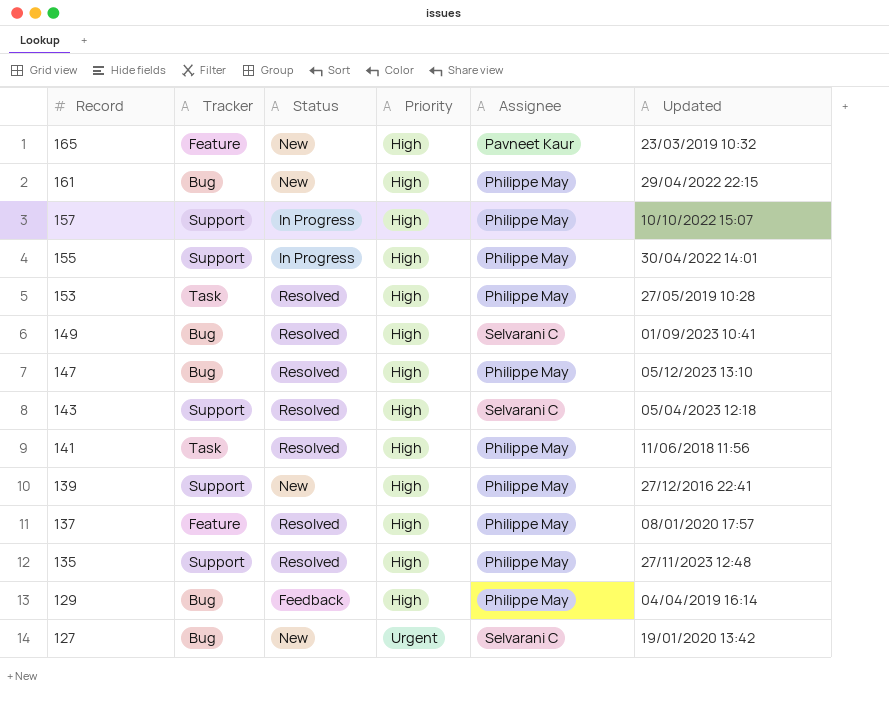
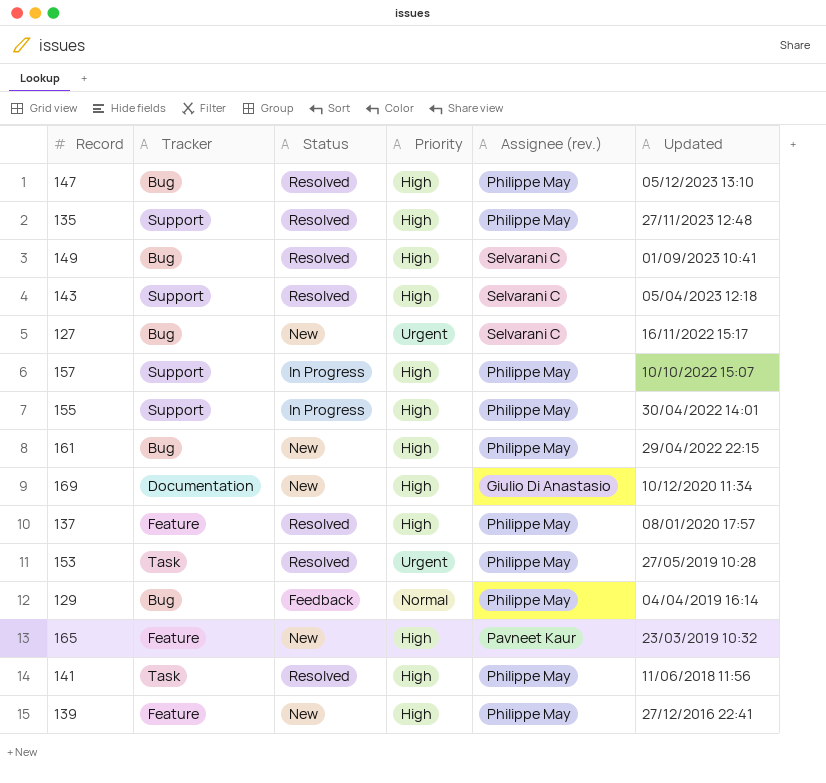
row order: Record descending -> Updated descending
column name: Assignee -> Assignee (rev.)
127 | Updated: 19/01/2020 13:42 -> 16/11/2022 15:17
row 169: none -> Documentation | New | High | Giulio Di Anastasio | 10/12/2020 11:34
153 | Priority: High -> Urgent
129 | Priority: High -> Normal
139 | Tracker: Support -> Feature

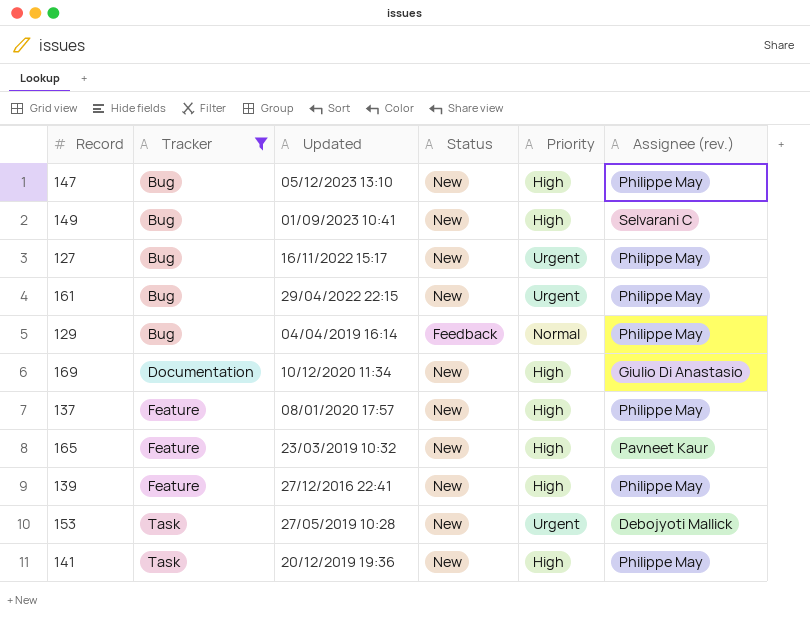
filter: none -> Tracker != Support
row order: Updated descending -> Tracker ascending
column Updated | position: 6 -> 3
147 | Status: Resolved -> New
149 | Status: Resolved -> New
127 | Assignee (rev.): Selvarani C -> Philippe May
161 | Priority: High -> Urgent
137 | Status: Resolved -> New
153 | Status: Resolved -> New
153 | Assignee (rev.): Philippe May -> Debojyoti Mallick
141 | Updated: 11/06/2018 11:56 -> 20/12/2019 19:36
141 | Status: Resolved -> New

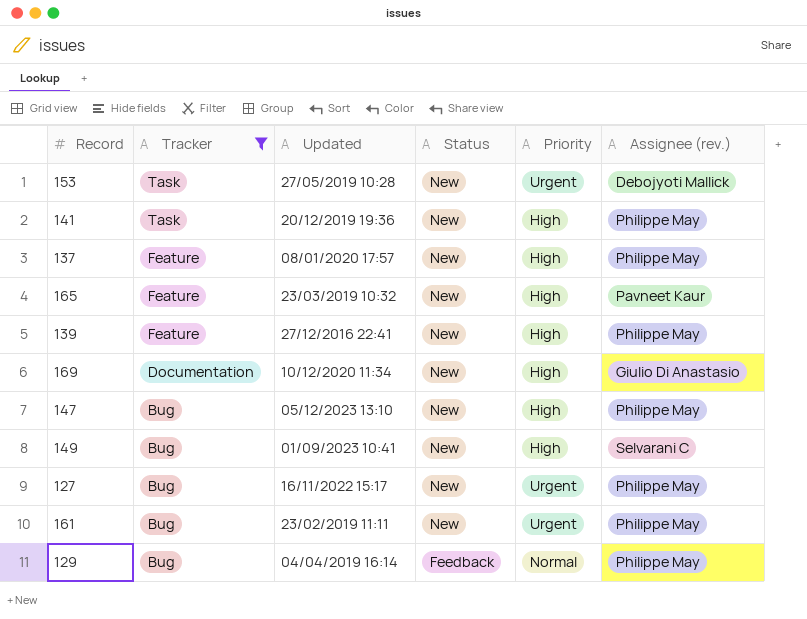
row order: Tracker ascending -> Tracker descending
161 | Updated: 29/04/2022 22:15 -> 23/02/2019 11:11

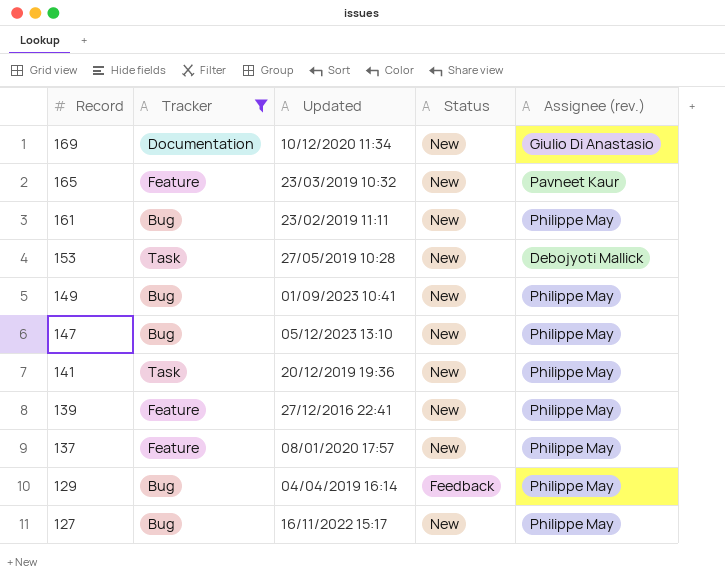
row order: Tracker descending -> Record descending
column Priority | position: 5 -> none
149 | Assignee (rev.): Selvarani C -> Philippe May

